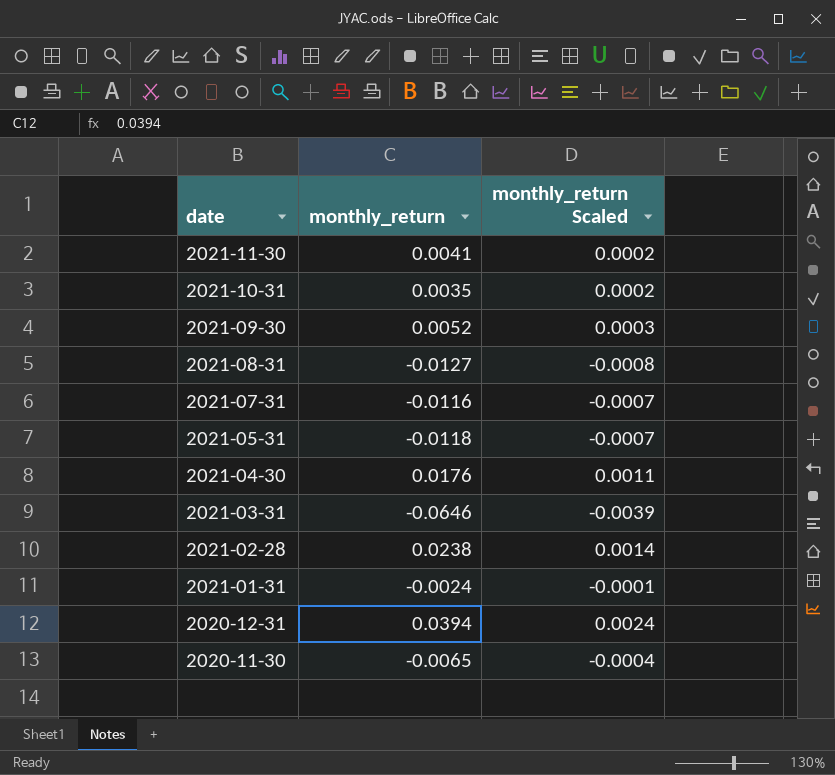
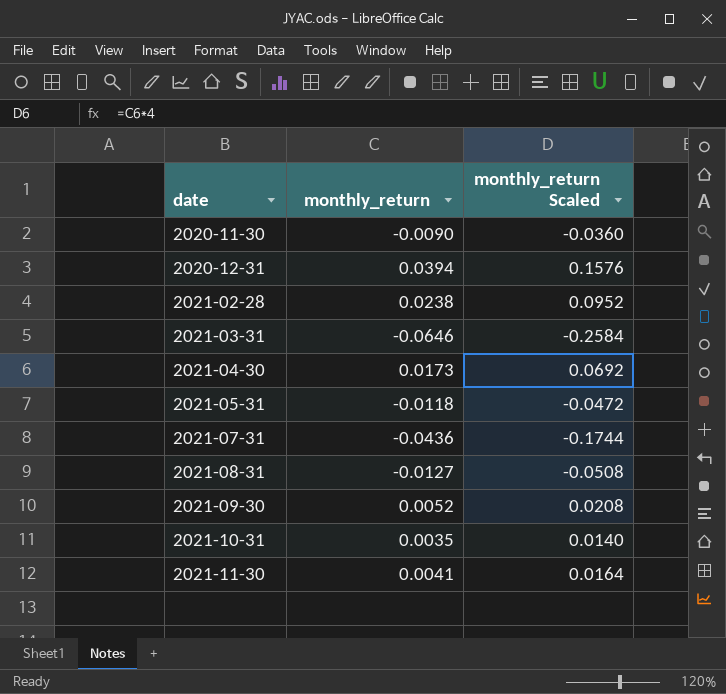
row order: date descending -> date ascending
column monthly_return Scaled | formula: [monthly_return] * 0.06 -> [monthly_return] * 4
row 2021-01-31: -0.0024 | -0.0001 -> none
2020-11-30 | monthly_return: -0.0065 -> -0.0090
2021-04-30 | monthly_return: 0.0176 -> 0.0173
2021-07-31 | monthly_return: -0.0116 -> -0.0436

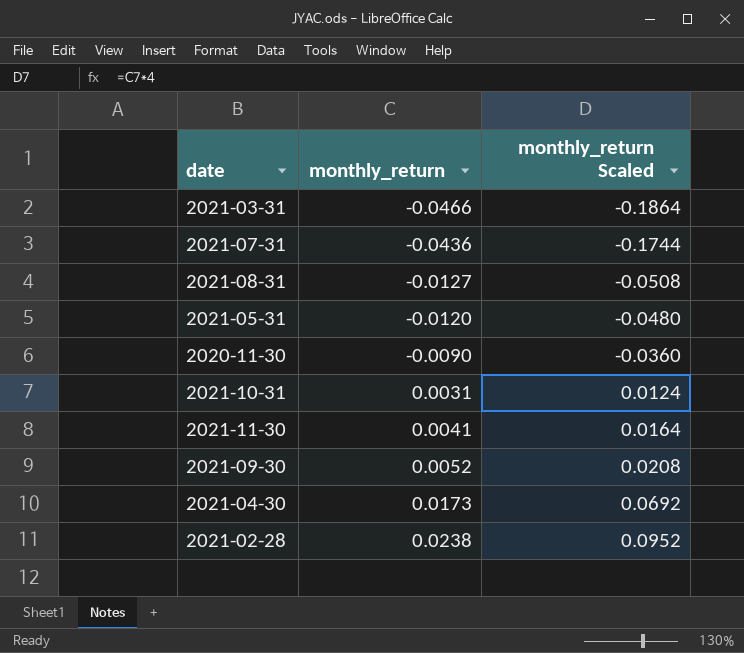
row order: date ascending -> monthly_return ascending
row 2020-12-31: 0.0394 | 0.1576 -> none
2021-03-31 | monthly_return: -0.0646 -> -0.0466
2021-03-31 | monthly_return Scaled: -0.2584 -> -0.1864
2021-05-31 | monthly_return: -0.0118 -> -0.0120
2021-05-31 | monthly_return Scaled: -0.0472 -> -0.0480
2021-10-31 | monthly_return: 0.0035 -> 0.0031
2021-10-31 | monthly_return Scaled: 0.0140 -> 0.0124

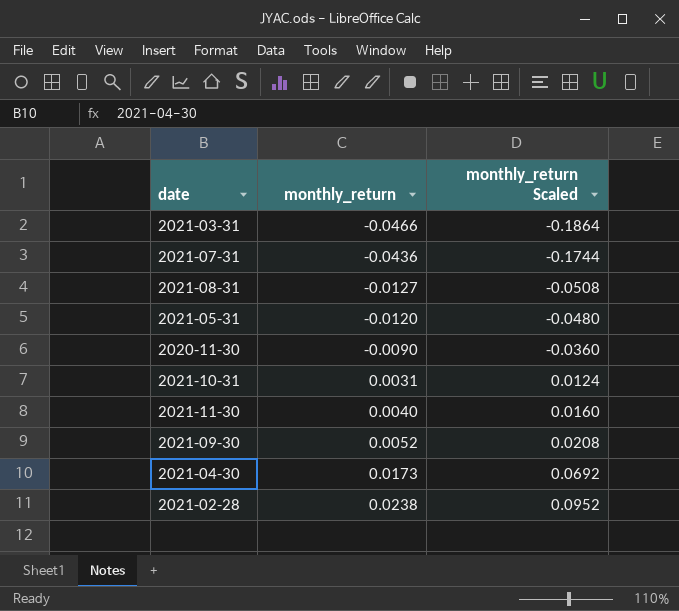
2021-11-30 | monthly_return: 0.0041 -> 0.0040
2021-11-30 | monthly_return Scaled: 0.0164 -> 0.0160

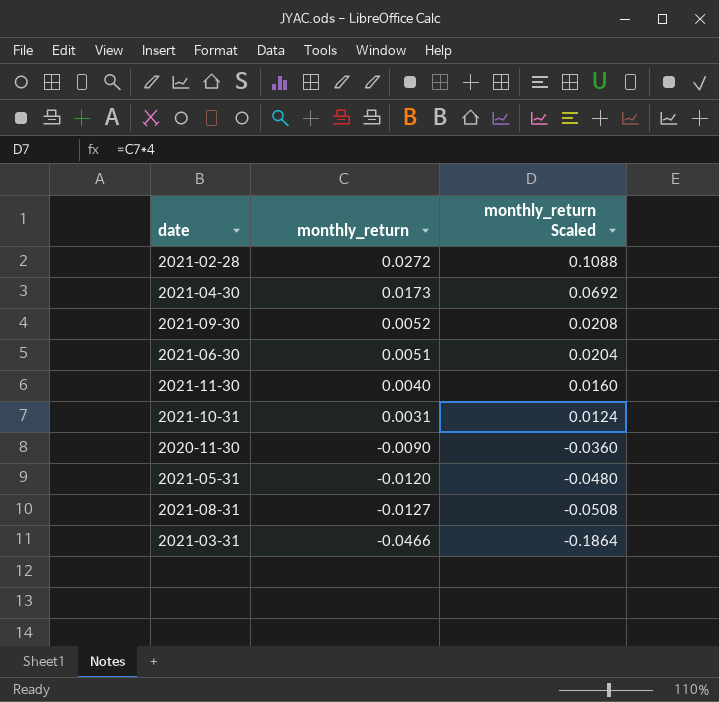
row order: monthly_return ascending -> monthly_return descending
row 2021-07-31: -0.0436 | -0.1744 -> none
2021-02-28 | monthly_return: 0.0238 -> 0.0272
2021-02-28 | monthly_return Scaled: 0.0952 -> 0.1088
row 2021-06-30: none -> 0.0051 | 0.0204

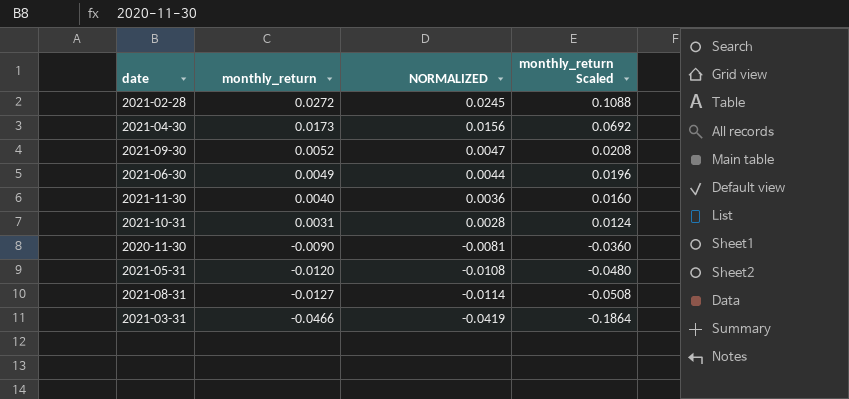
column NORMALIZED | formula: none -> [monthly_return] * 0.9
2021-06-30 | monthly_return: 0.0051 -> 0.0049
2021-06-30 | monthly_return Scaled: 0.0204 -> 0.0196

